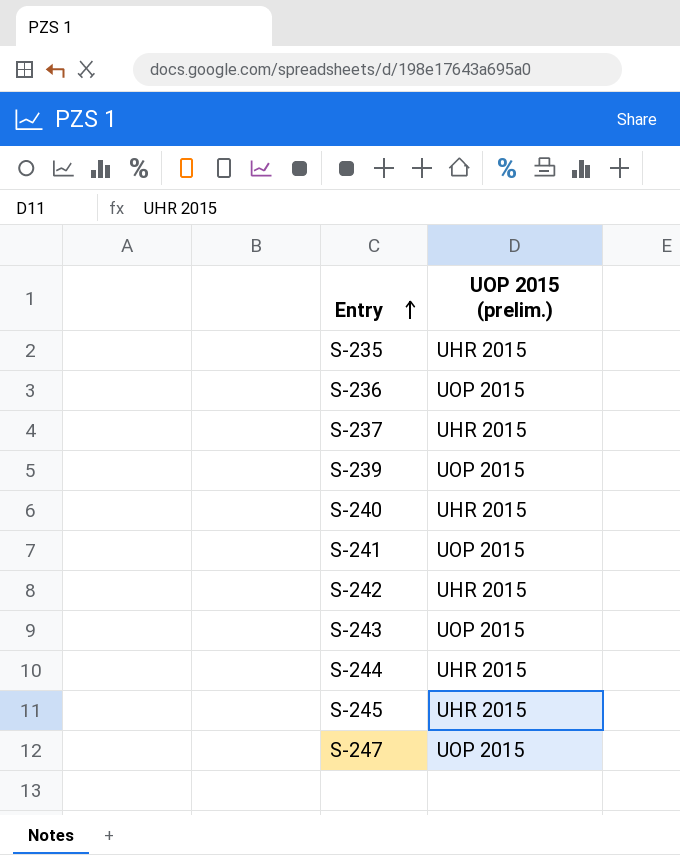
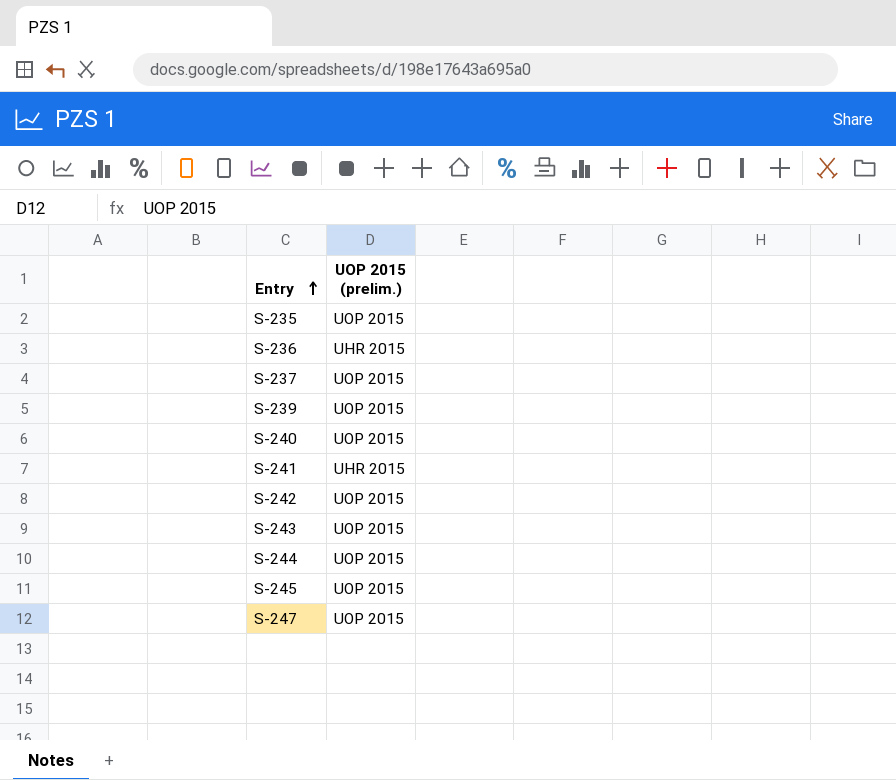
S-235 | UOP 2015 (prelim.): UHR 2015 -> UOP 2015
S-236 | UOP 2015 (prelim.): UOP 2015 -> UHR 2015
S-237 | UOP 2015 (prelim.): UHR 2015 -> UOP 2015
S-240 | UOP 2015 (prelim.): UHR 2015 -> UOP 2015
S-241 | UOP 2015 (prelim.): UOP 2015 -> UHR 2015
S-242 | UOP 2015 (prelim.): UHR 2015 -> UOP 2015
S-244 | UOP 2015 (prelim.): UHR 2015 -> UOP 2015
S-245 | UOP 2015 (prelim.): UHR 2015 -> UOP 2015

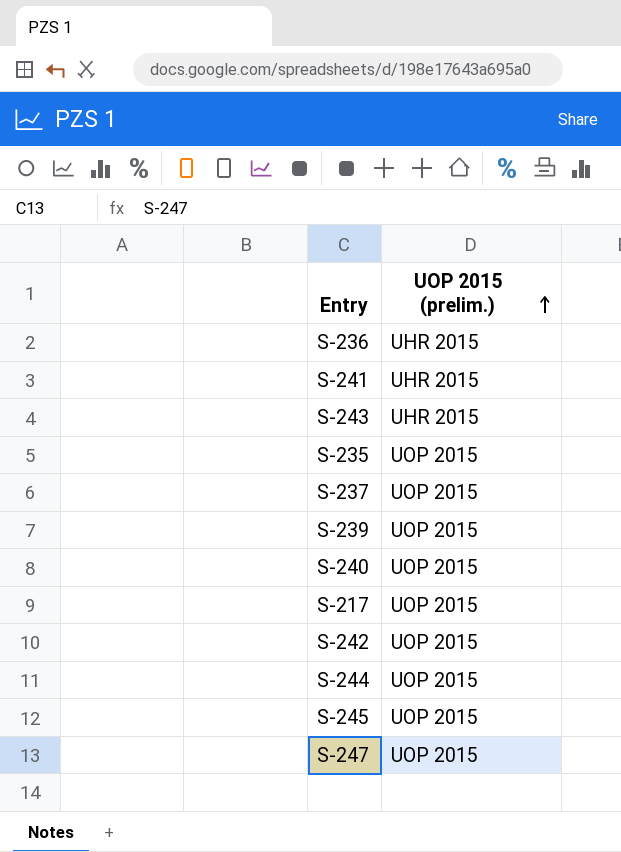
row order: Entry ascending -> UOP 2015 (prelim.) ascending
S-243 | UOP 2015 (prelim.): UOP 2015 -> UHR 2015
row S-217: none -> UOP 2015

